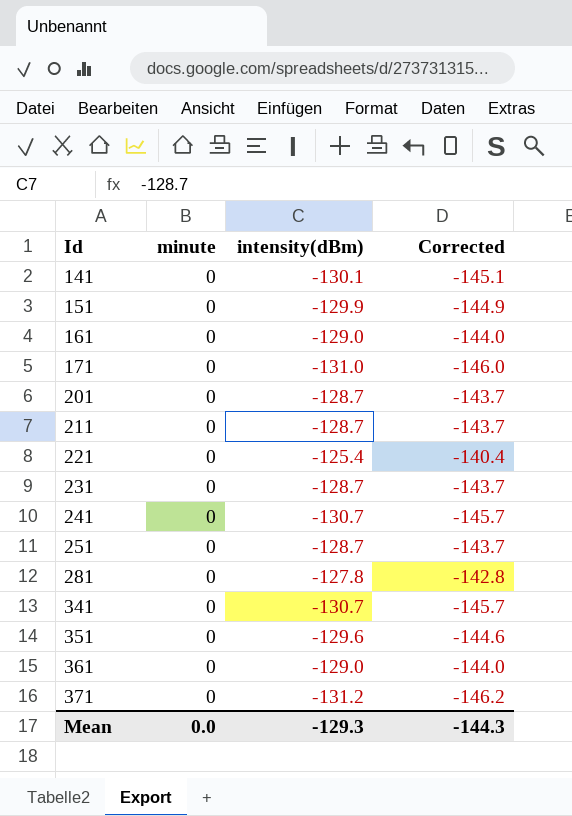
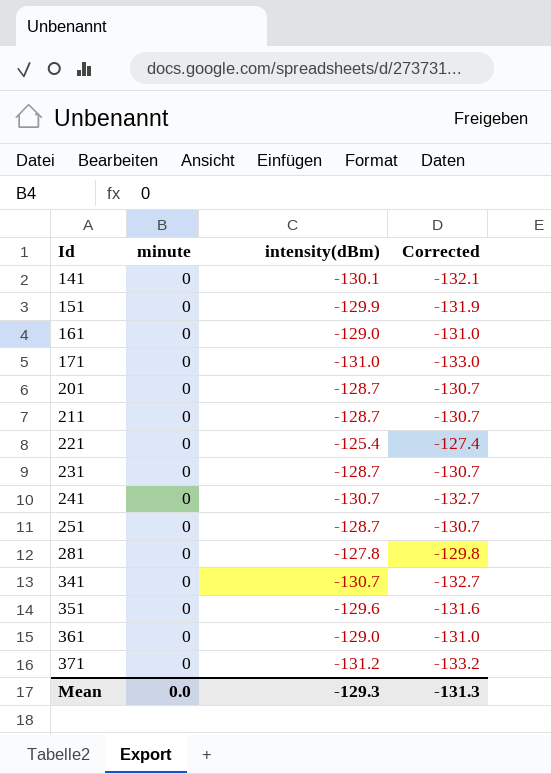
column Corrected | formula: [intensity(dBm)] - 15 -> [intensity(dBm)] - 2
Mean | Corrected: -144.3 -> -131.3

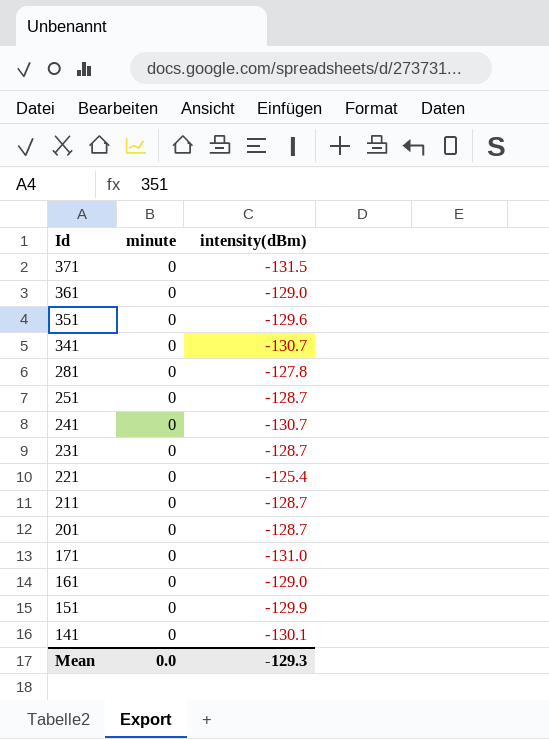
row order: Id ascending -> Id descending
column Corrected | formula: [intensity(dBm)] - 2 -> none
371 | intensity(dBm): -131.2 -> -131.5

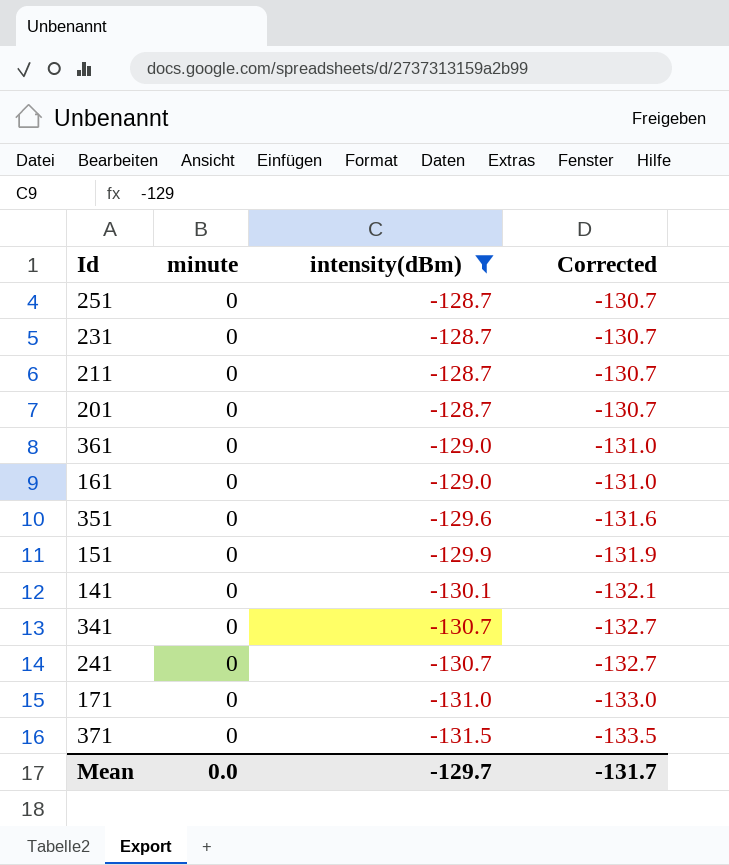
filter: none -> intensity(dBm) <= -128.7
row order: Id descending -> intensity(dBm) descending
column Corrected | formula: none -> [intensity(dBm)] - 2
Mean | intensity(dBm): -129.3 -> -129.7

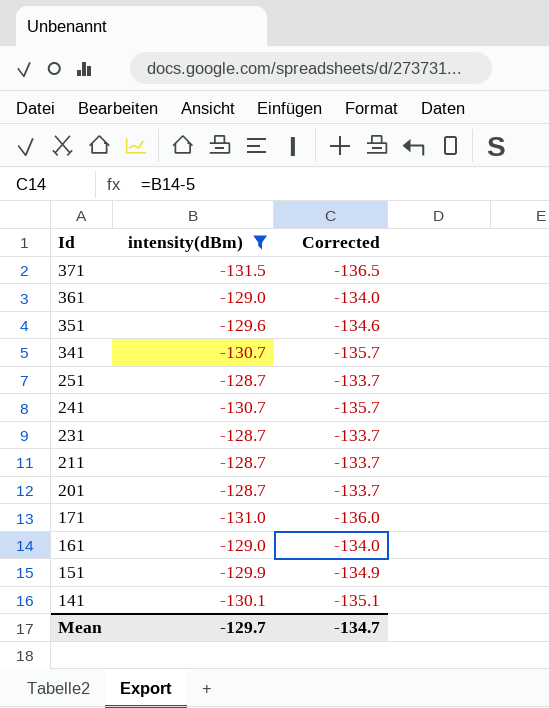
row order: intensity(dBm) descending -> Id descending
column minute | position: 2 -> none
column Corrected | formula: [intensity(dBm)] - 2 -> [intensity(dBm)] - 5
Mean | Corrected: -131.7 -> -134.7

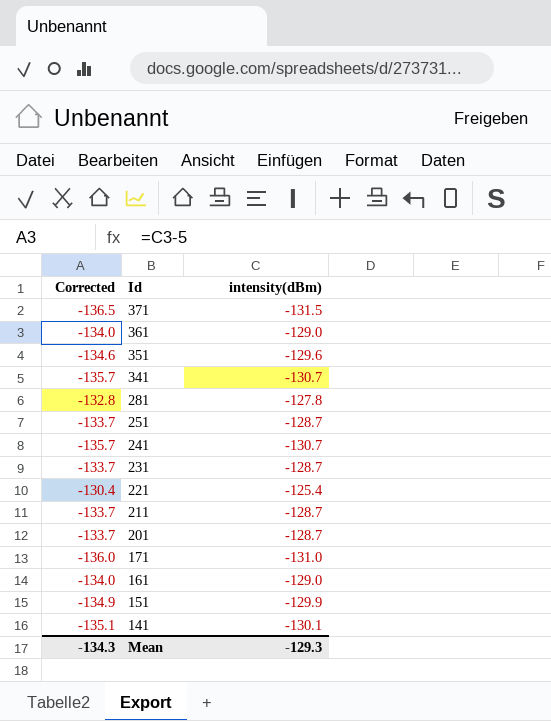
filter: intensity(dBm) <= -128.7 -> none
column Corrected | position: 3 -> 1
Mean | Corrected: -134.7 -> -134.3
Mean | intensity(dBm): -129.7 -> -129.3

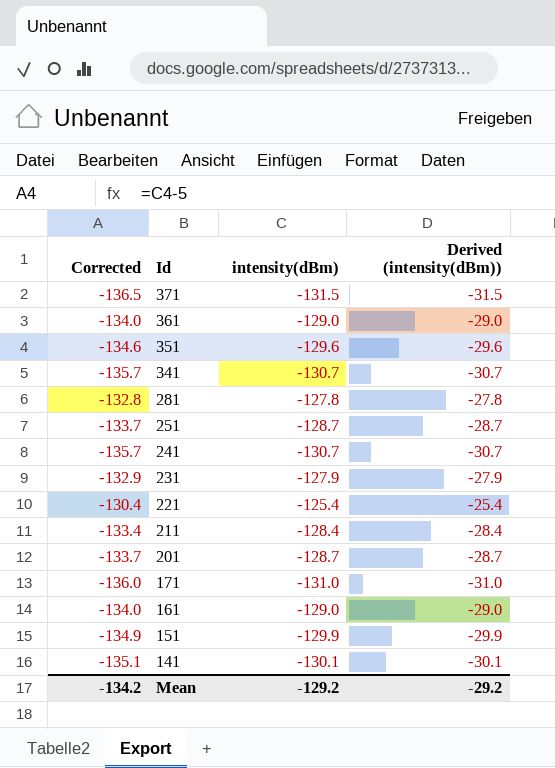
column Derived (intensity(dBm)) | formula: none -> [intensity(dBm)] + 100
231 | Corrected: -133.7 -> -132.9
231 | intensity(dBm): -128.7 -> -127.9
211 | Corrected: -133.7 -> -133.4
211 | intensity(dBm): -128.7 -> -128.4
Mean | Corrected: -134.3 -> -134.2
Mean | intensity(dBm): -129.3 -> -129.2

